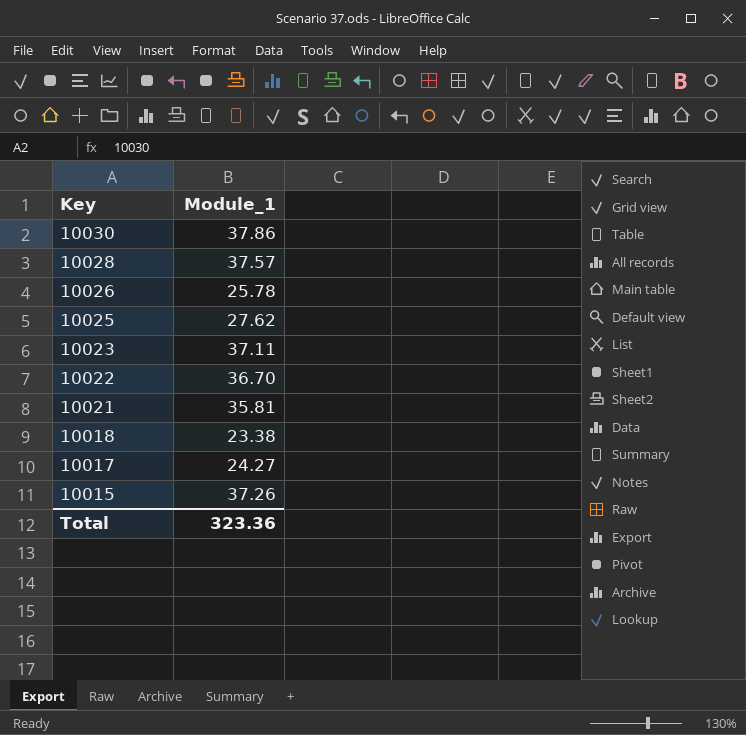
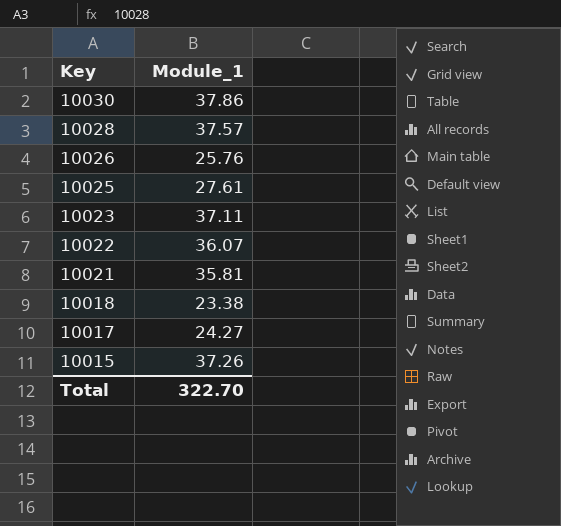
10026 | Module_1: 25.78 -> 25.76
10025 | Module_1: 27.62 -> 27.61
10022 | Module_1: 36.70 -> 36.07
Total | Module_1: 323.36 -> 322.70

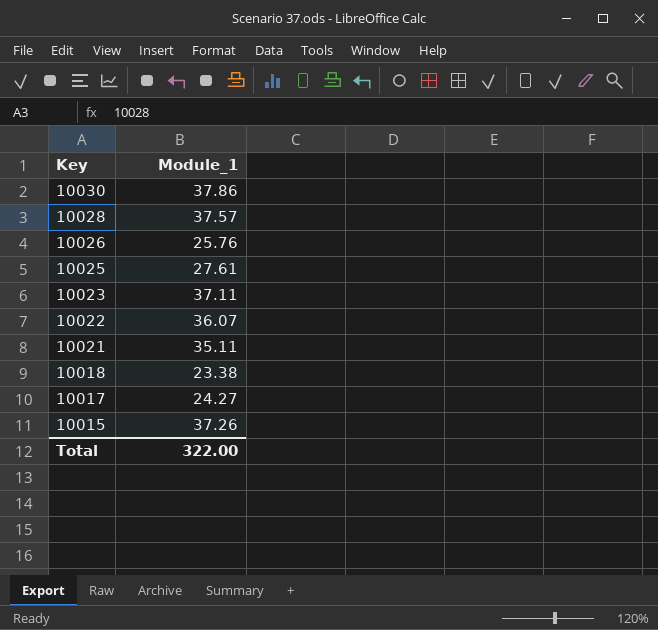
10021 | Module_1: 35.81 -> 35.11
Total | Module_1: 322.70 -> 322.00

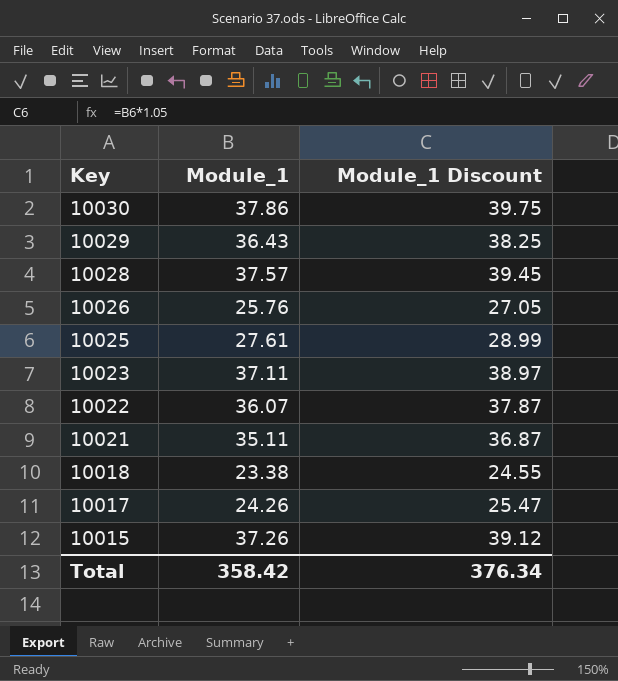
column Module_1 Discount | formula: none -> [Module_1] * 1.05
row 10029: none -> 36.43 | 38.25
10017 | Module_1: 24.27 -> 24.26
Total | Module_1: 322.00 -> 358.42

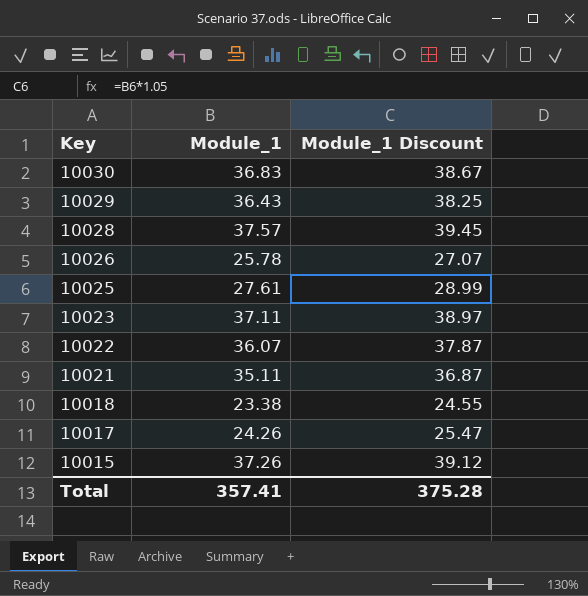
10030 | Module_1: 37.86 -> 36.83
10030 | Module_1 Discount: 39.75 -> 38.67
10026 | Module_1: 25.76 -> 25.78
10026 | Module_1 Discount: 27.05 -> 27.07
Total | Module_1: 358.42 -> 357.41
Total | Module_1 Discount: 376.34 -> 375.28

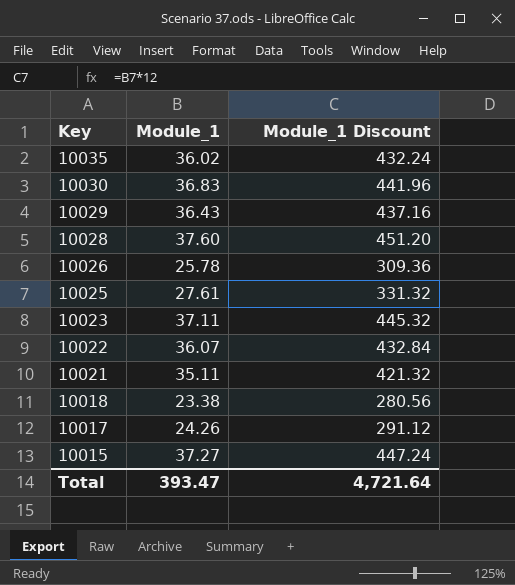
column Module_1 Discount | formula: [Module_1] * 1.05 -> [Module_1] * 12
row 10035: none -> 36.02 | 432.24
10028 | Module_1: 37.57 -> 37.60
10015 | Module_1: 37.26 -> 37.27
Total | Module_1: 357.41 -> 393.47
Total | Module_1 Discount: 375.28 -> 4,721.64

